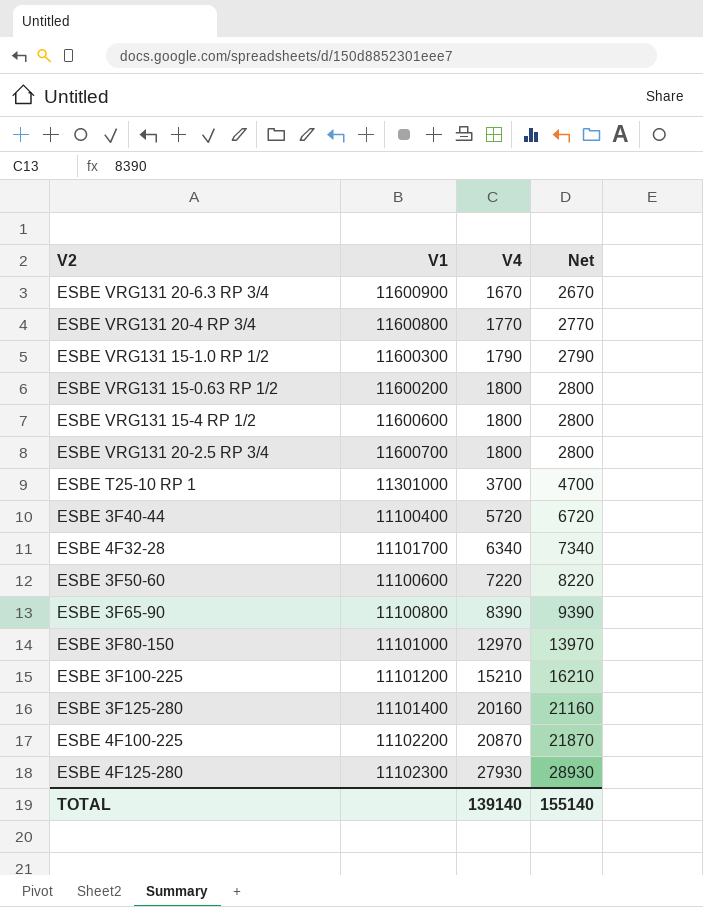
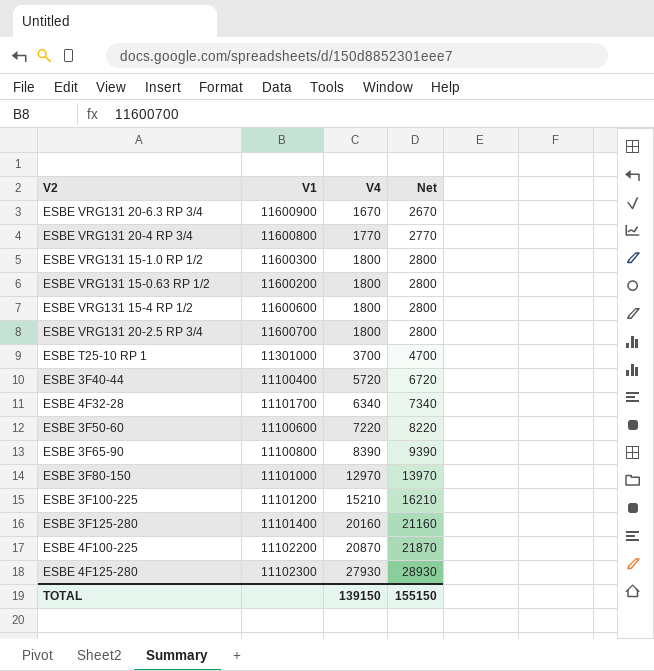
ESBE VRG131 15-1.0 RP 1/2 | V4: 1790 -> 1800
ESBE VRG131 15-1.0 RP 1/2 | Net: 2790 -> 2800
TOTAL | V4: 139140 -> 139150
TOTAL | Net: 155140 -> 155150

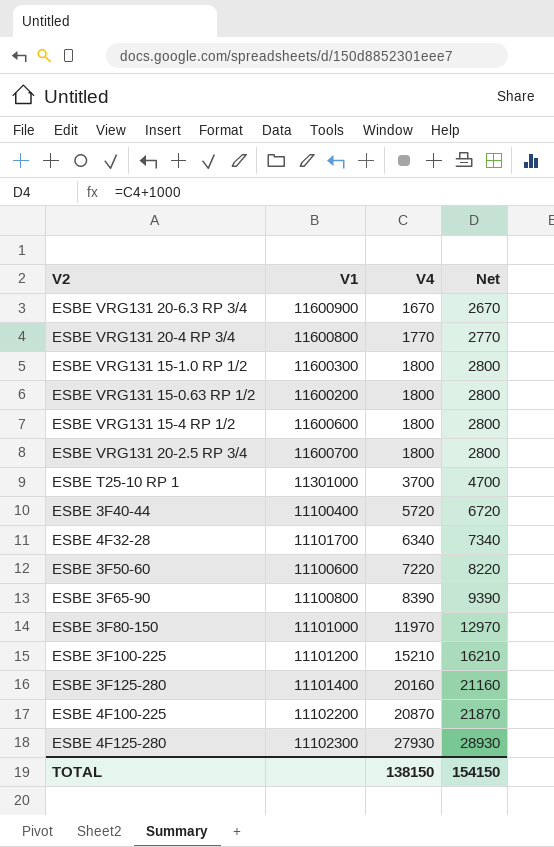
ESBE 3F80-150 | V4: 12970 -> 11970
ESBE 3F80-150 | Net: 13970 -> 12970
TOTAL | V4: 139150 -> 138150
TOTAL | Net: 155150 -> 154150

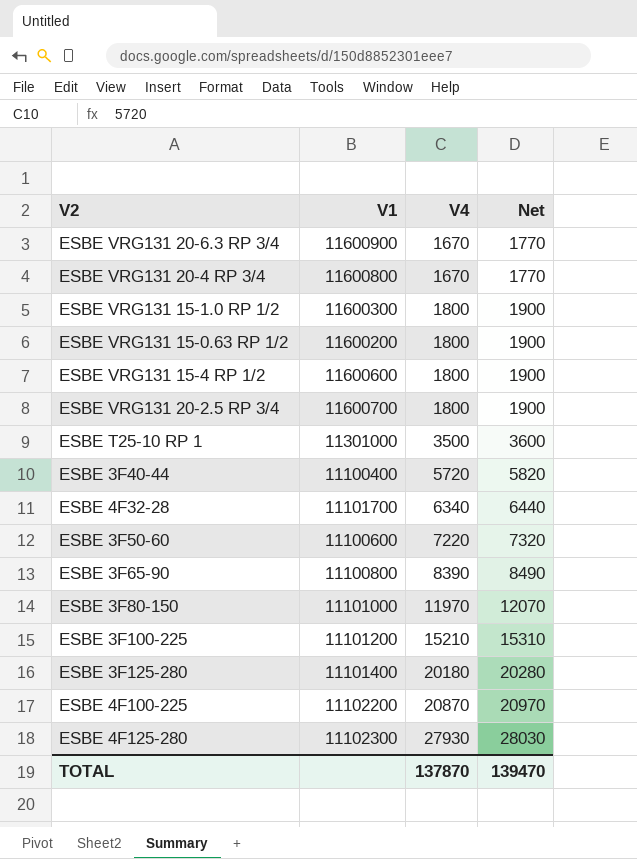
column Net | formula: [V4] + 1000 -> [V4] + 100
ESBE VRG131 20-4 RP 3/4 | V4: 1770 -> 1670
ESBE T25-10 RP 1 | V4: 3700 -> 3500
ESBE 3F125-280 | V4: 20160 -> 20180
TOTAL | V4: 138150 -> 137870
TOTAL | Net: 154150 -> 139470

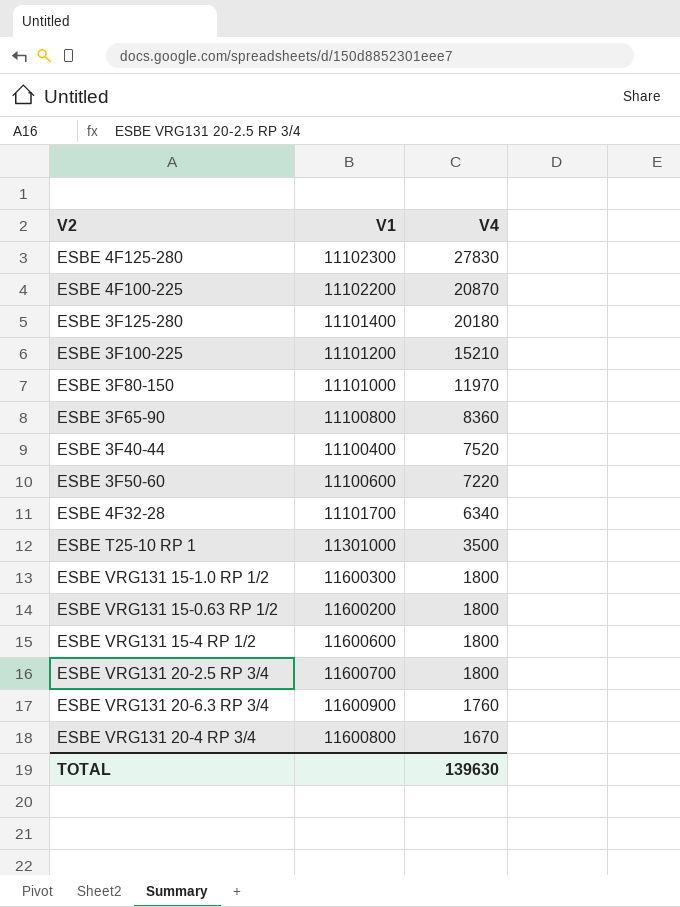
row order: V4 ascending -> V4 descending
column Net | formula: [V4] + 100 -> none
ESBE 4F125-280 | V4: 27930 -> 27830
ESBE 3F65-90 | V4: 8390 -> 8360
ESBE 3F40-44 | V4: 5720 -> 7520
ESBE VRG131 20-6.3 RP 3/4 | V4: 1670 -> 1760
TOTAL | V4: 137870 -> 139630

